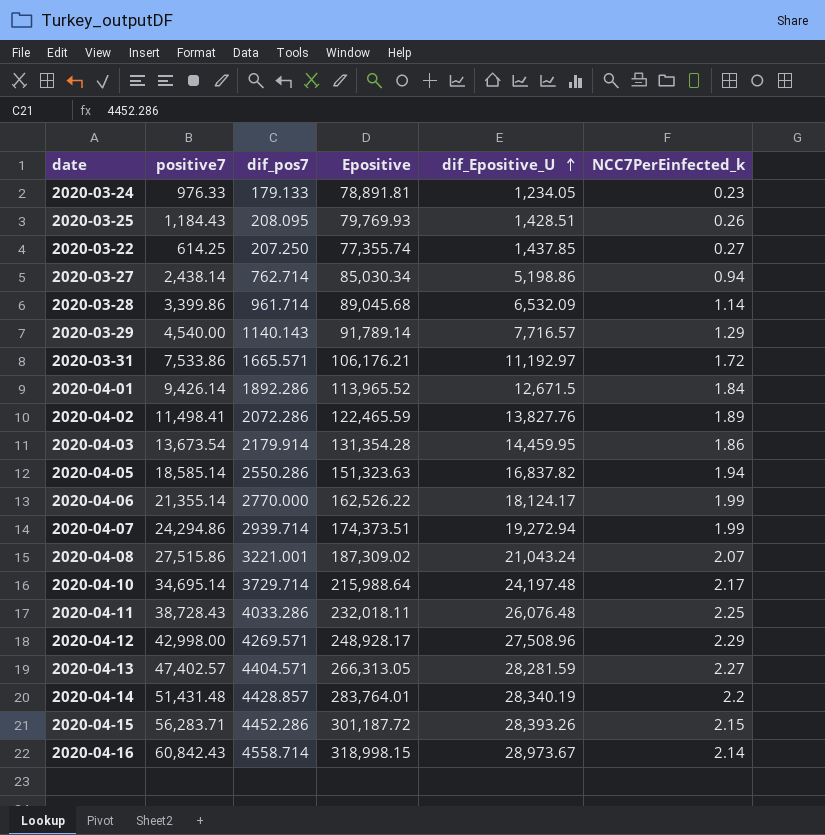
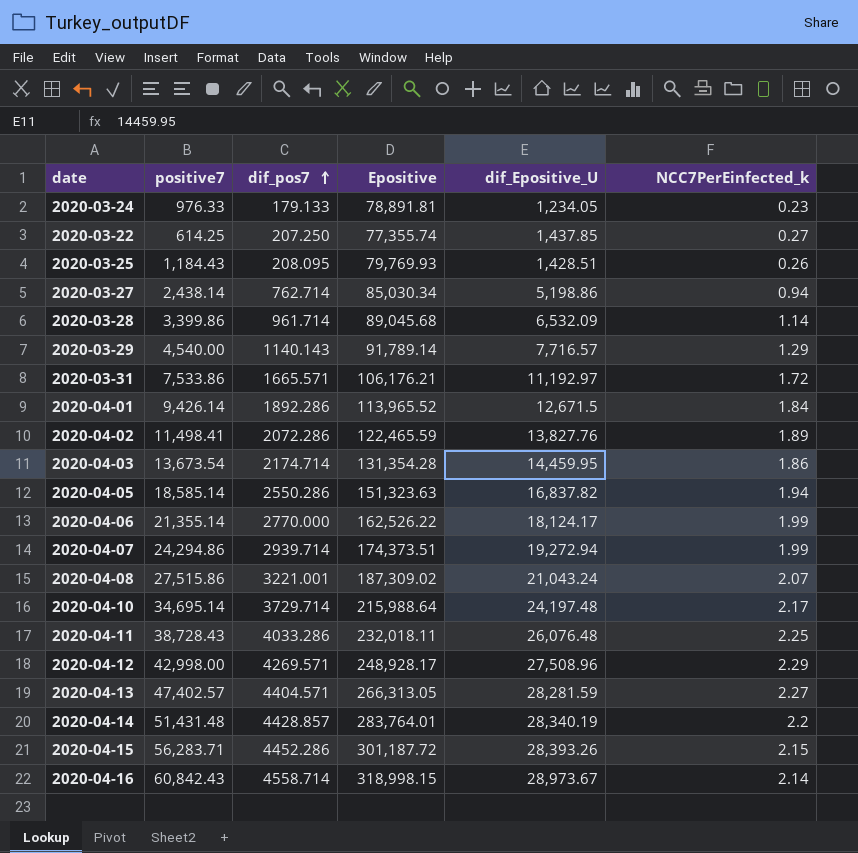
row order: dif_Epositive_U ascending -> dif_pos7 ascending
2020-04-03 | dif_pos7: 2179.914 -> 2174.714

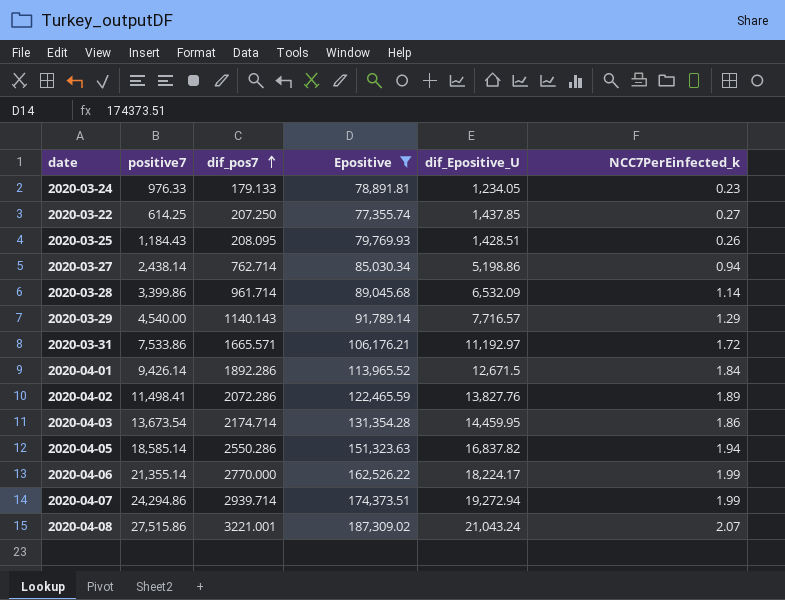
filter: none -> Epositive <= 187,309.02
2020-04-06 | dif_Epositive_U: 18,124.17 -> 18,224.17

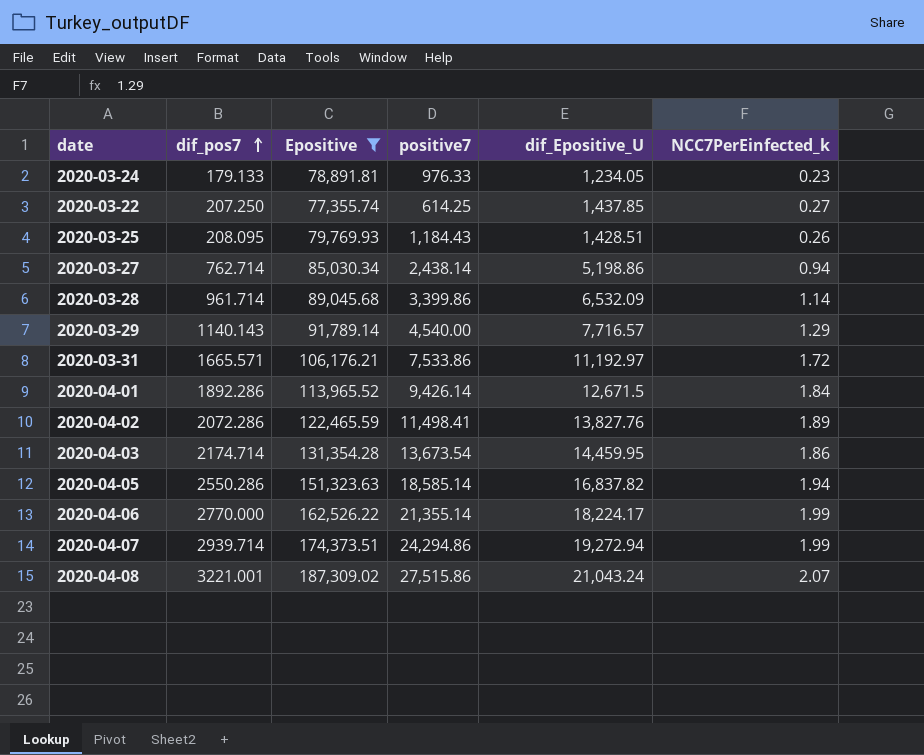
column positive7 | position: 2 -> 4

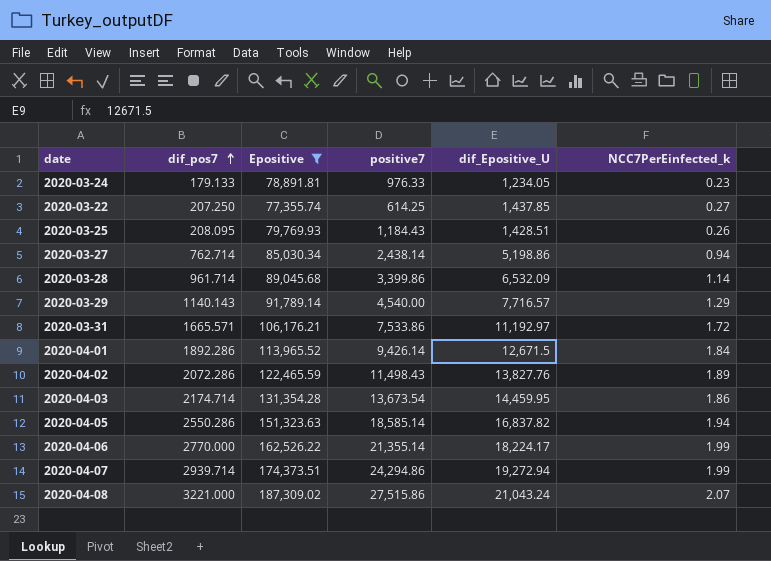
2020-04-02 | positive7: 11,498.41 -> 11,498.43
2020-04-08 | dif_pos7: 3221.001 -> 3221.000

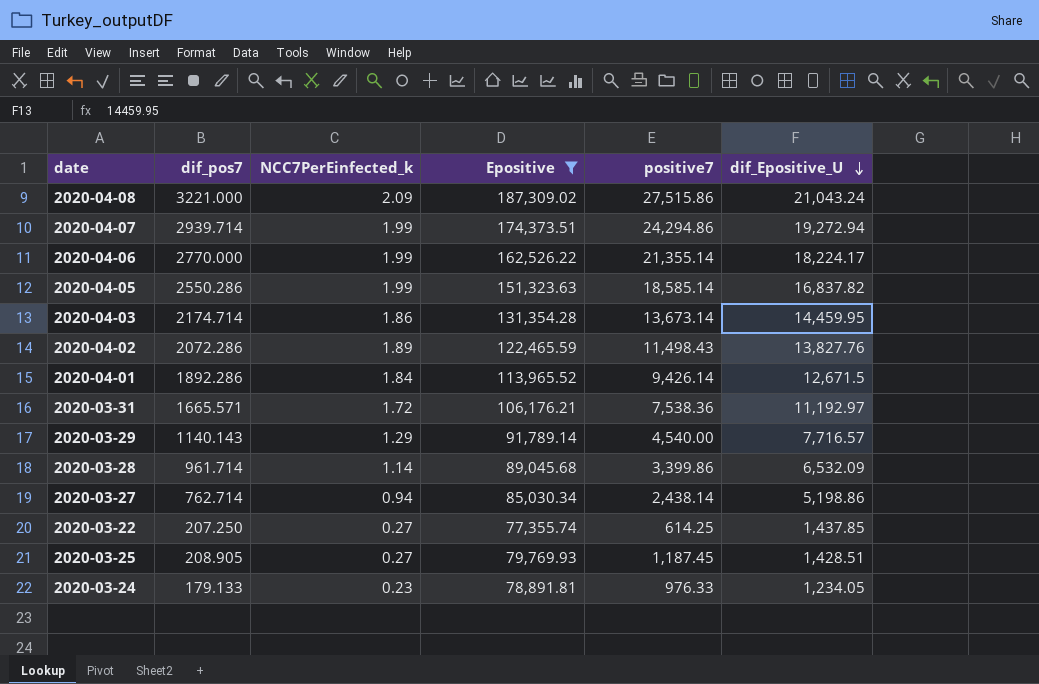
row order: dif_pos7 ascending -> dif_Epositive_U descending
column NCC7PerEinfected_k | position: 6 -> 3
2020-04-08 | NCC7PerEinfected_k: 2.07 -> 2.09
2020-04-05 | NCC7PerEinfected_k: 1.94 -> 1.99
2020-04-03 | positive7: 13,673.54 -> 13,673.14
2020-03-31 | positive7: 7,533.86 -> 7,538.36
2020-03-25 | dif_pos7: 208.095 -> 208.905
2020-03-25 | NCC7PerEinfected_k: 0.26 -> 0.27
2020-03-25 | positive7: 1,184.43 -> 1,187.45

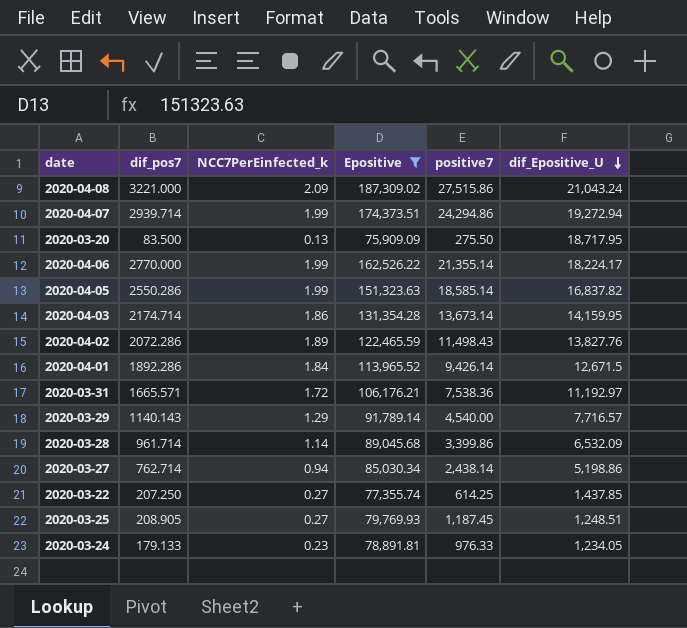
row 2020-03-20: none -> 83.500 | 0.13 | 75,909.09 | 275.50 | 18,717.95
2020-04-03 | dif_Epositive_U: 14,459.95 -> 14,159.95
2020-03-25 | dif_Epositive_U: 1,428.51 -> 1,248.51

